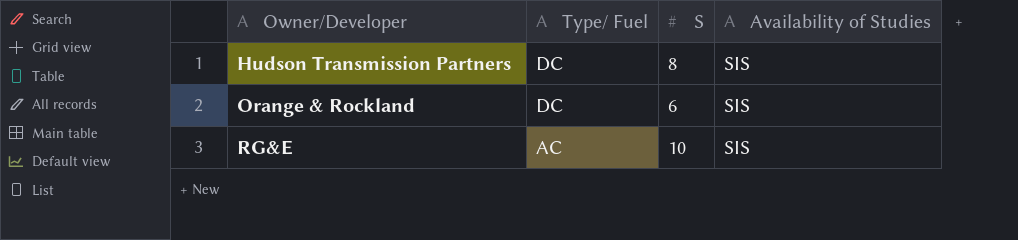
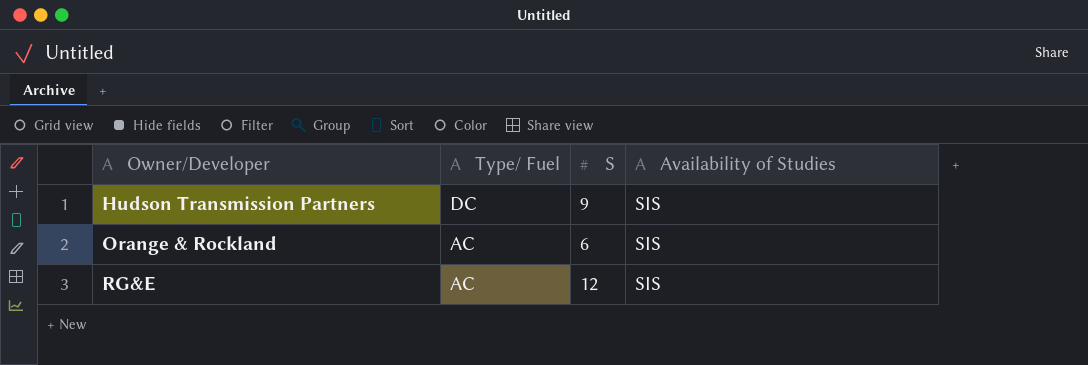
Hudson Transmission Partners | S: 8 -> 9
Orange & Rockland | Type/ Fuel: DC -> AC
RG&E | S: 10 -> 12

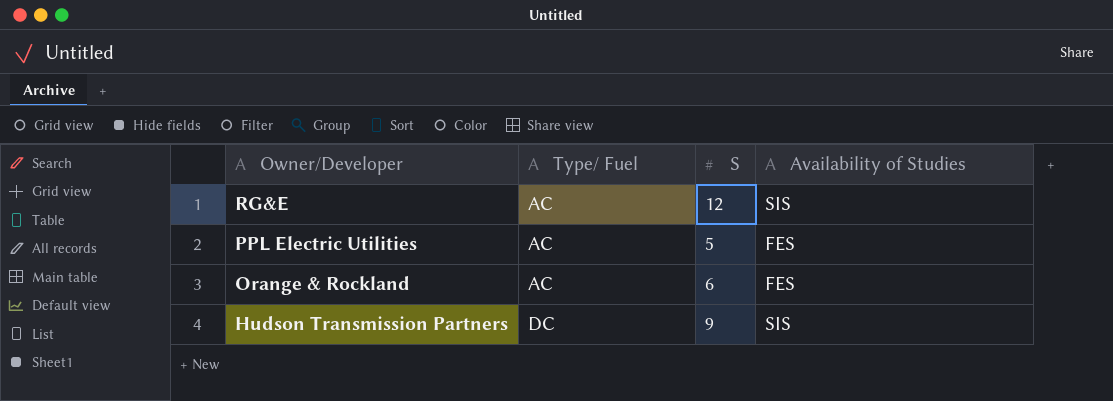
row order: Owner/Developer ascending -> Owner/Developer descending
row PPL Electric Utilities: none -> AC | 5 | FES
Orange & Rockland | Availability of Studies: SIS -> FES

